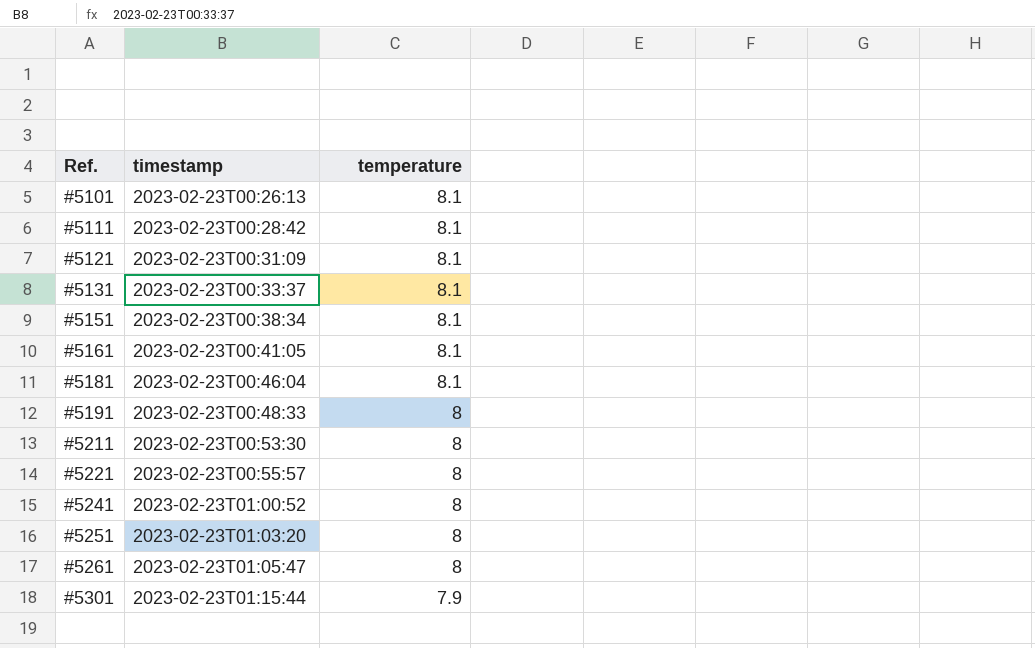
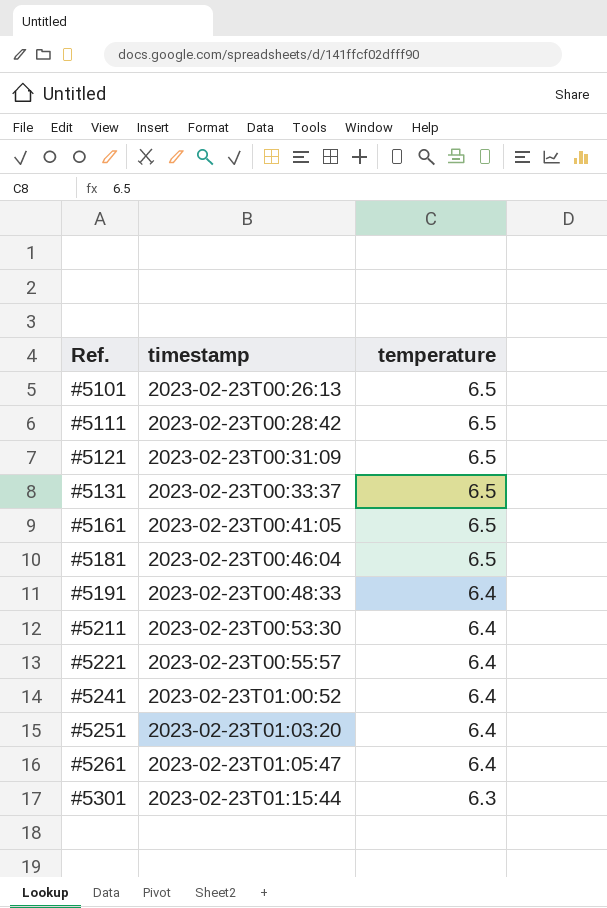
row #5151: 2023-02-23T00:38:34 | 8.1 -> none
#5101 | temperature: 8.1 -> 6.5
#5111 | temperature: 8.1 -> 6.5
#5121 | temperature: 8.1 -> 6.5
#5131 | temperature: 8.1 -> 6.5
#5161 | temperature: 8.1 -> 6.5
#5181 | temperature: 8.1 -> 6.5
#5191 | temperature: 8 -> 6.4
#5211 | temperature: 8 -> 6.4
#5221 | temperature: 8 -> 6.4
#5241 | temperature: 8 -> 6.4
#5251 | temperature: 8 -> 6.4
#5261 | temperature: 8 -> 6.4
#5301 | temperature: 7.9 -> 6.3

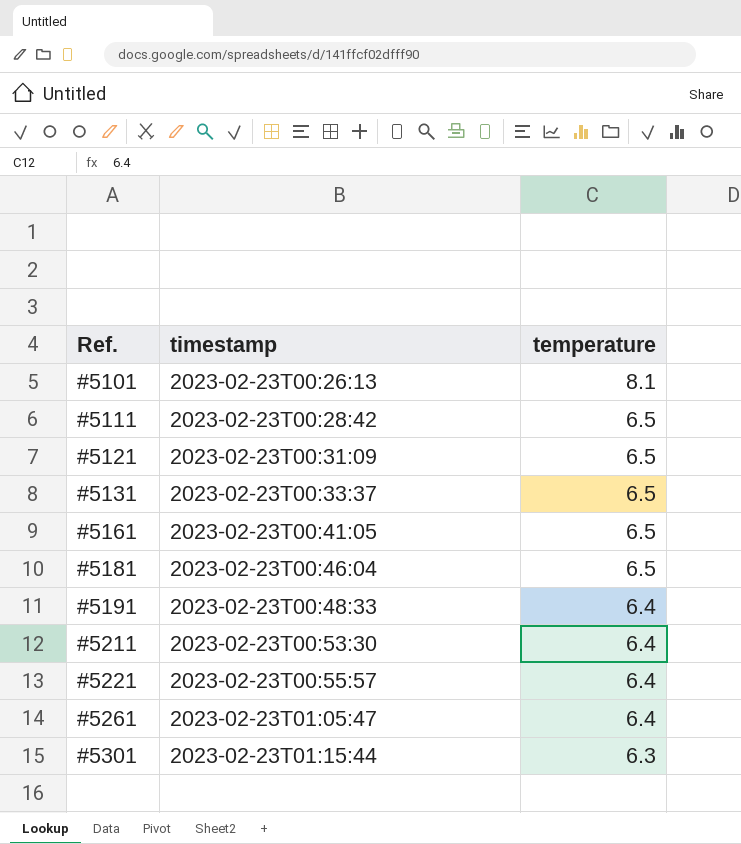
row #5241: 2023-02-23T01:00:52 | 6.4 -> none
row #5251: 2023-02-23T01:03:20 | 6.4 -> none
#5101 | temperature: 6.5 -> 8.1

